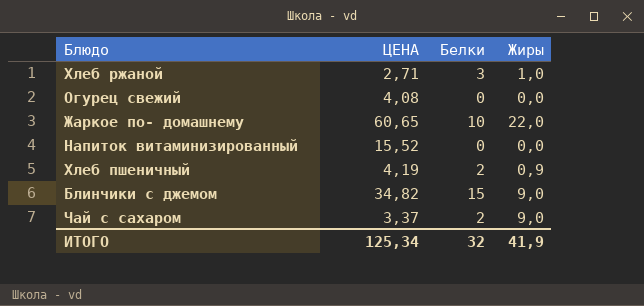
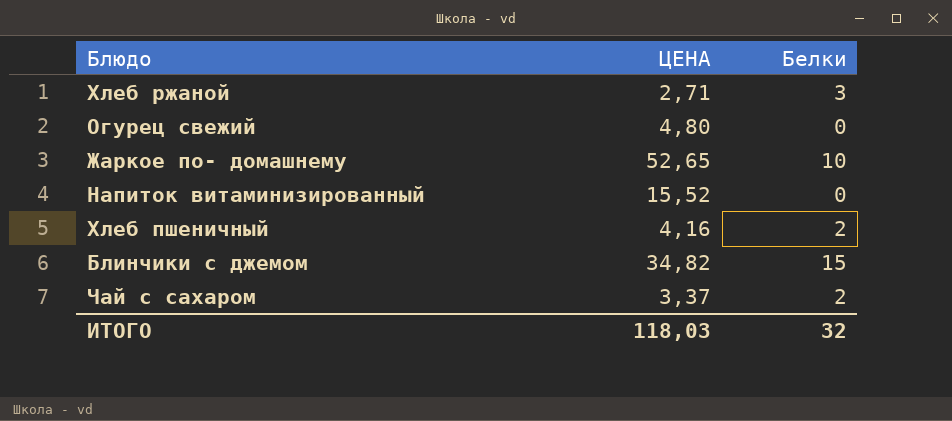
column Жиры | position: 4 -> none
Огурец свежий | ЦЕНА: 4,08 -> 4,80
Жаркое по- домашнему | ЦЕНА: 60,65 -> 52,65
Хлеб пшеничный | ЦЕНА: 4,19 -> 4,16
ИТОГО | ЦЕНА: 125,34 -> 118,03

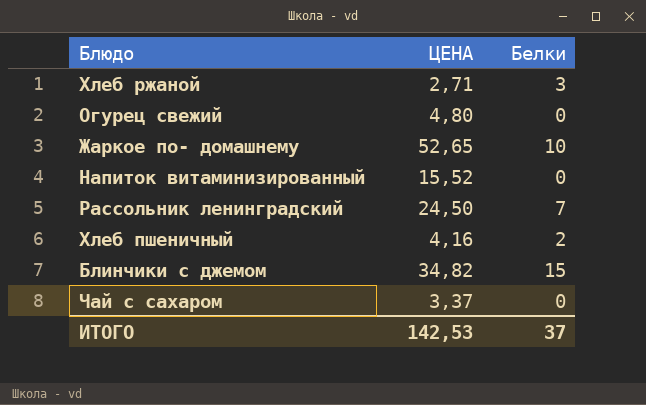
row Рассольник ленинградский: none -> 24,50 | 7
Чай с сахаром | Белки: 2 -> 0
ИТОГО | ЦЕНА: 118,03 -> 142,53
ИТОГО | Белки: 32 -> 37

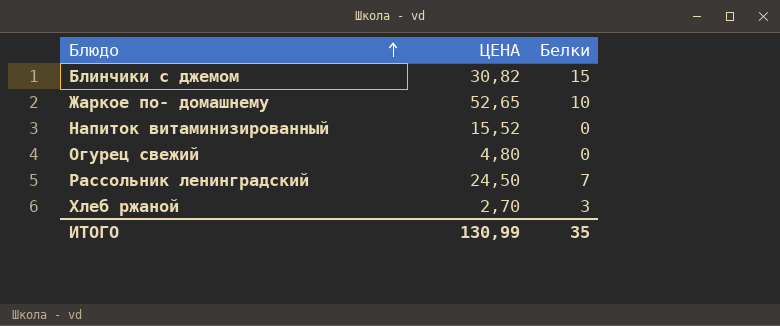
row order: none -> Блюдо ascending
row Хлеб пшеничный: 4,16 | 2 -> none
row Чай с сахаром: 3,37 | 0 -> none
Блинчики с джемом | ЦЕНА: 34,82 -> 30,82
Хлеб ржаной | ЦЕНА: 2,71 -> 2,70
ИТОГО | ЦЕНА: 142,53 -> 130,99
ИТОГО | Белки: 37 -> 35

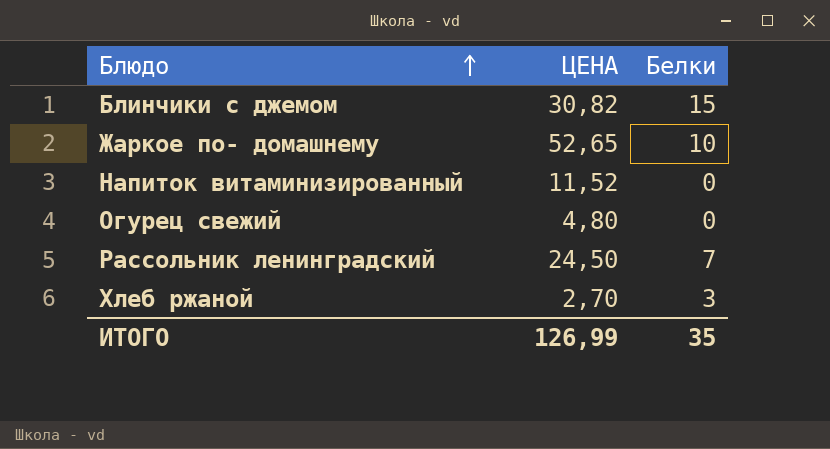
Напиток витаминизированный | ЦЕНА: 15,52 -> 11,52
ИТОГО | ЦЕНА: 130,99 -> 126,99

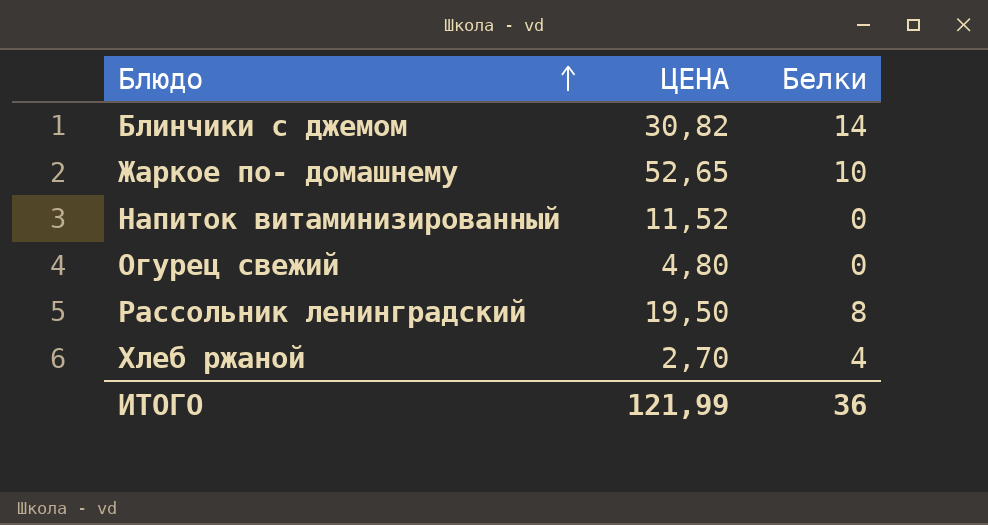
Блинчики с джемом | Белки: 15 -> 14
Рассольник ленинградский | ЦЕНА: 24,50 -> 19,50
Рассольник ленинградский | Белки: 7 -> 8
Хлеб ржаной | Белки: 3 -> 4
ИТОГО | ЦЕНА: 126,99 -> 121,99
ИТОГО | Белки: 35 -> 36

